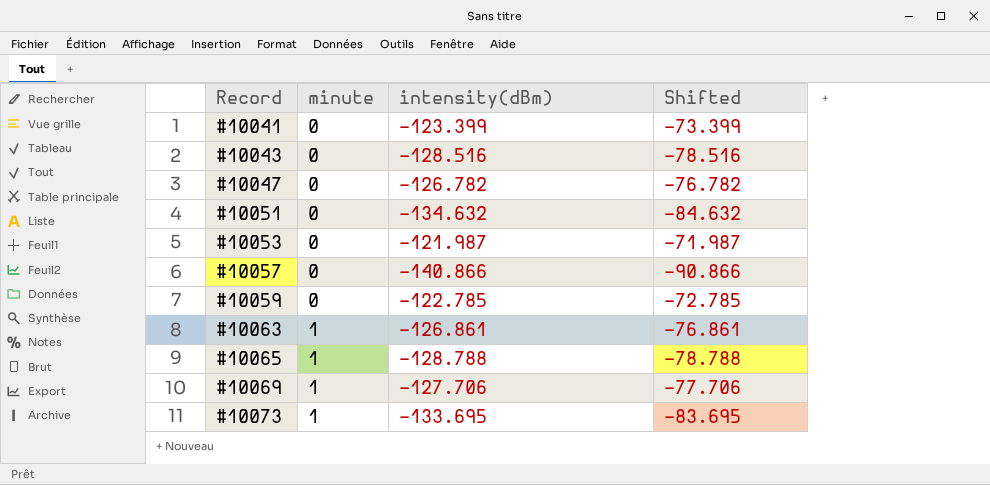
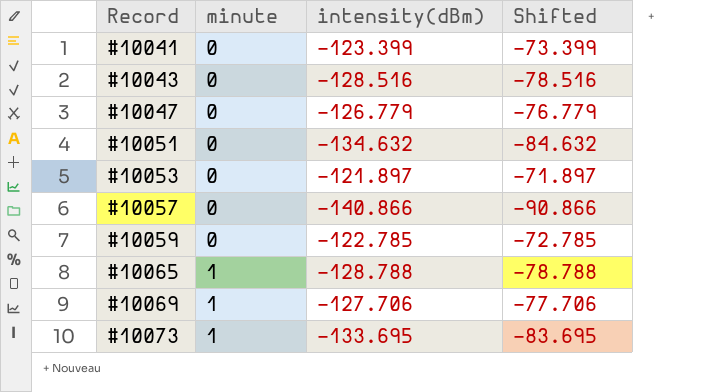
row #10063: 1 | -126.861 | -76.861 -> none
#10047 | intensity(dBm): -126.782 -> -126.779
#10047 | Shifted: -76.782 -> -76.779
#10053 | intensity(dBm): -121.987 -> -121.897
#10053 | Shifted: -71.987 -> -71.897

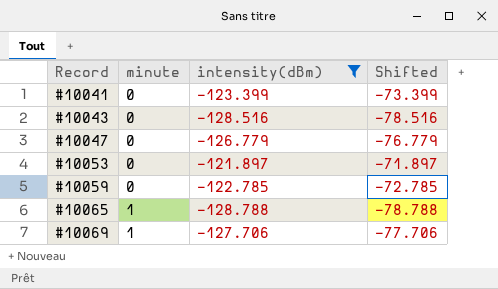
filter: none -> intensity(dBm) >= -128.788

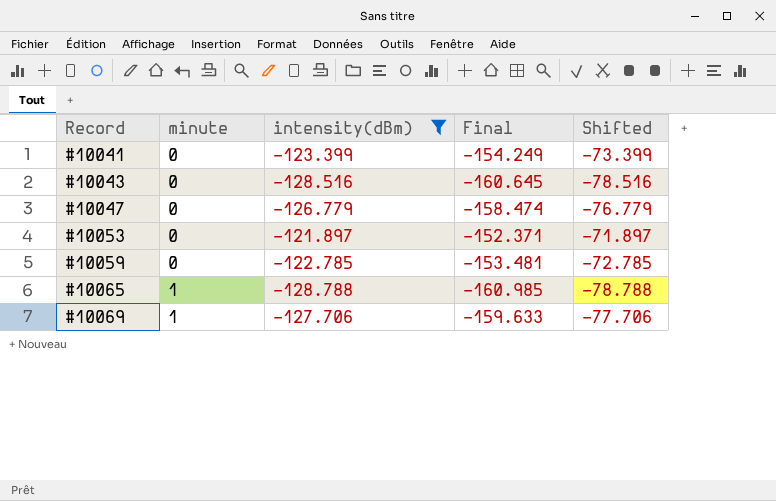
column Final | formula: none -> [intensity(dBm)] * 1.25

